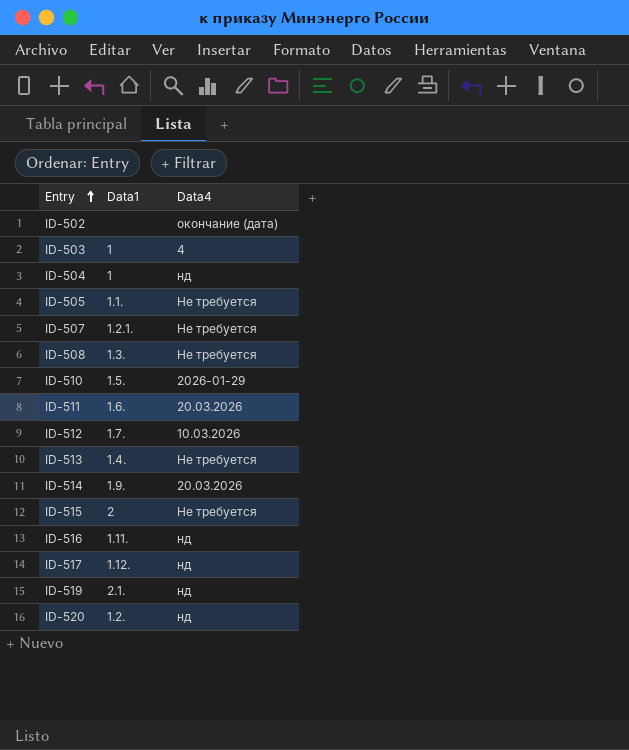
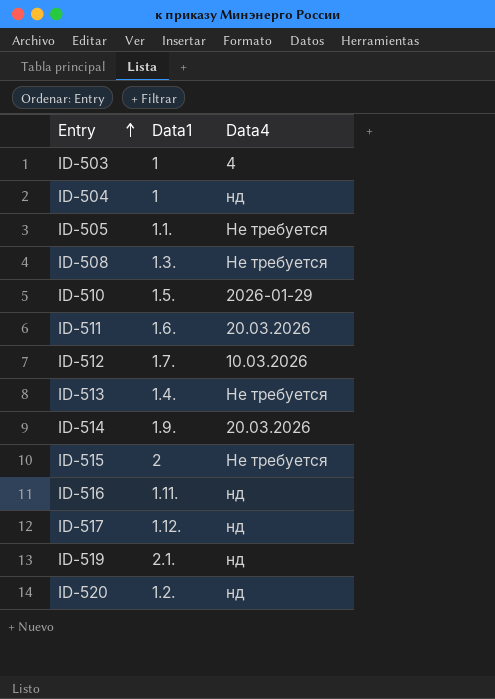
row ID-502: none | окончание (дата) -> none
row ID-507: 1.2.1. | Не требуется -> none

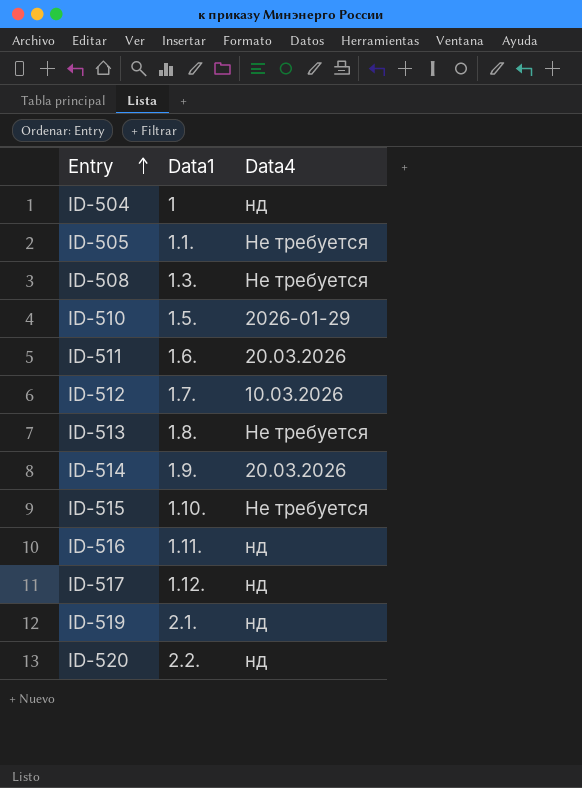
row ID-503: 1 | 4 -> none
ID-513 | Data1: 1.4. -> 1.8.
ID-515 | Data1: 2 -> 1.10.
ID-520 | Data1: 1.2. -> 2.2.

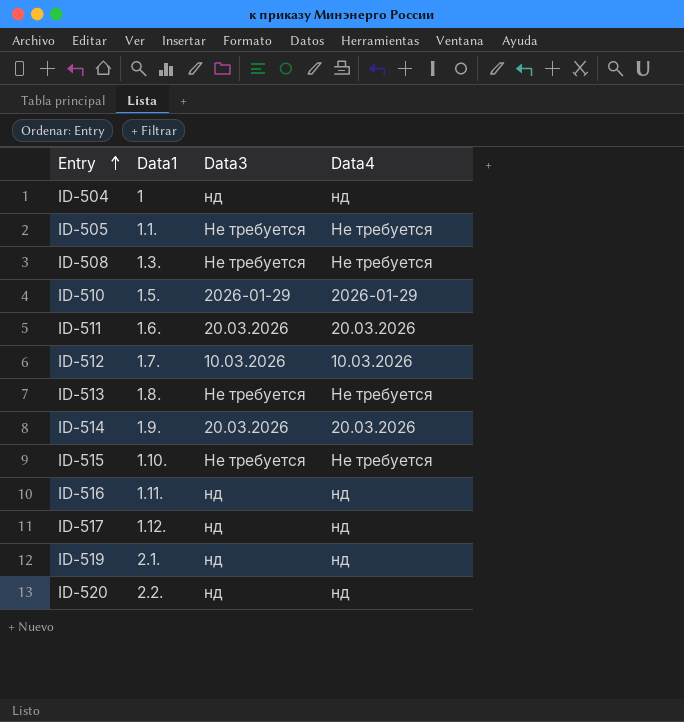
column Data3 | position: none -> 3

